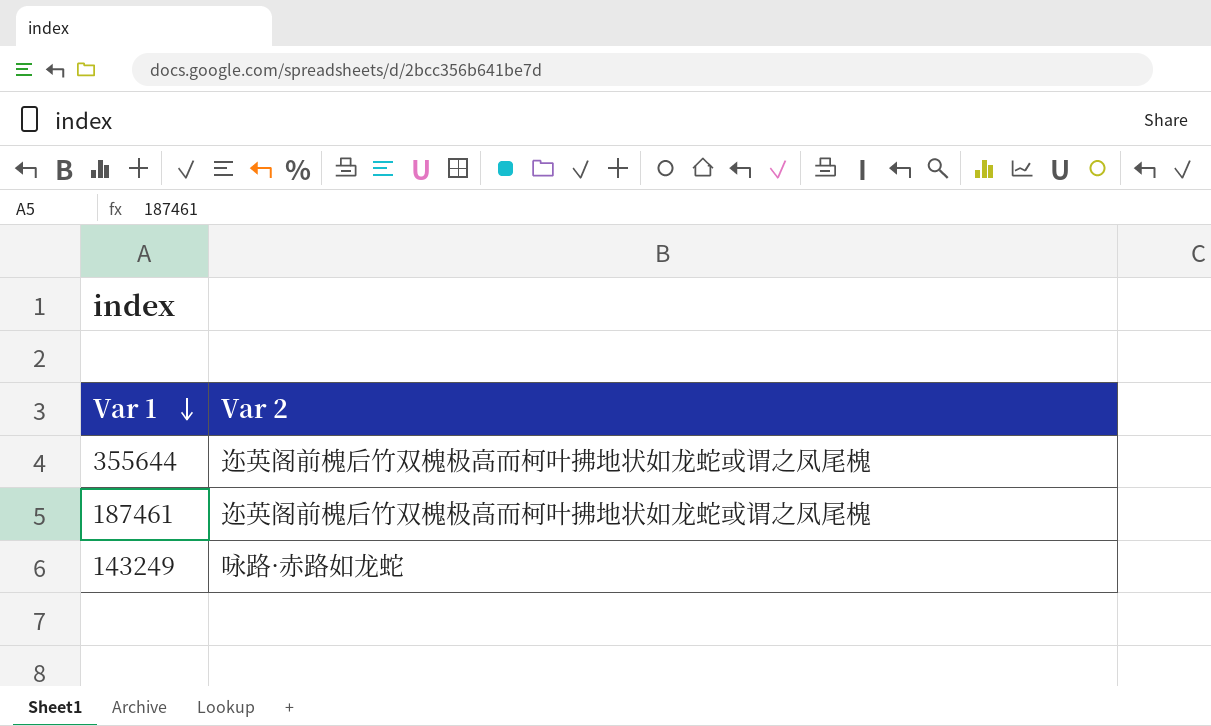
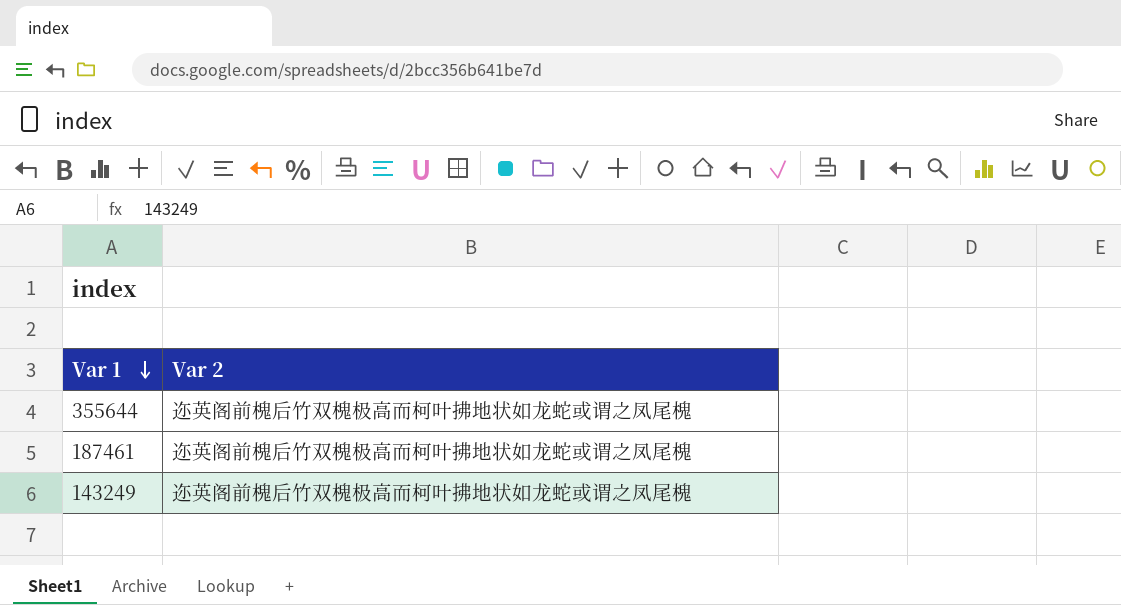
143249 | Var 2: 咏路·赤路如龙蛇 -> 迩英阁前槐后竹双槐极高而柯叶拂地状如龙蛇或谓之凤尾槐

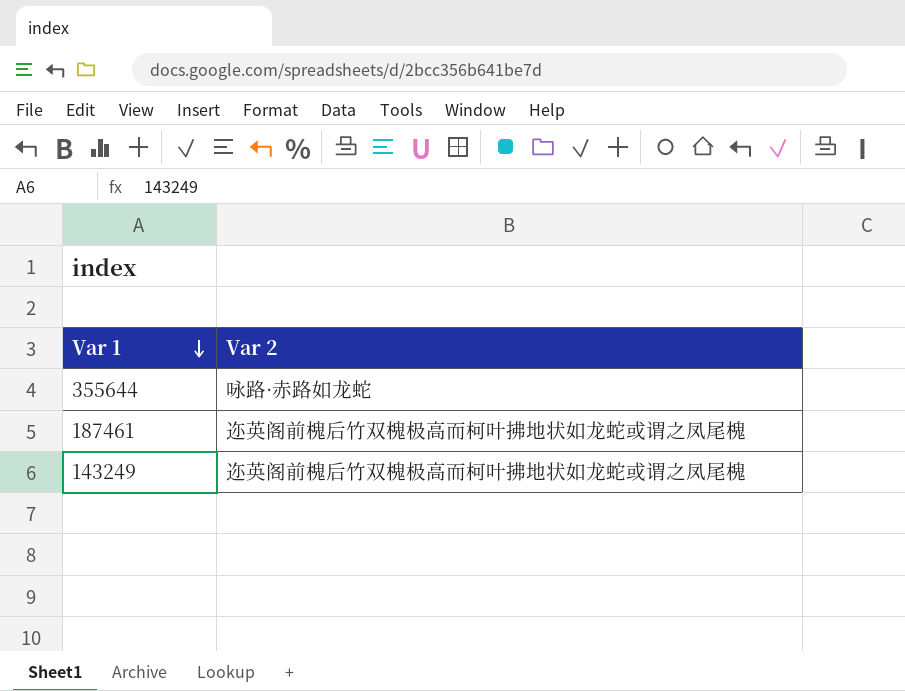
355644 | Var 2: 迩英阁前槐后竹双槐极高而柯叶拂地状如龙蛇或谓之凤尾槐 -> 咏路·赤路如龙蛇

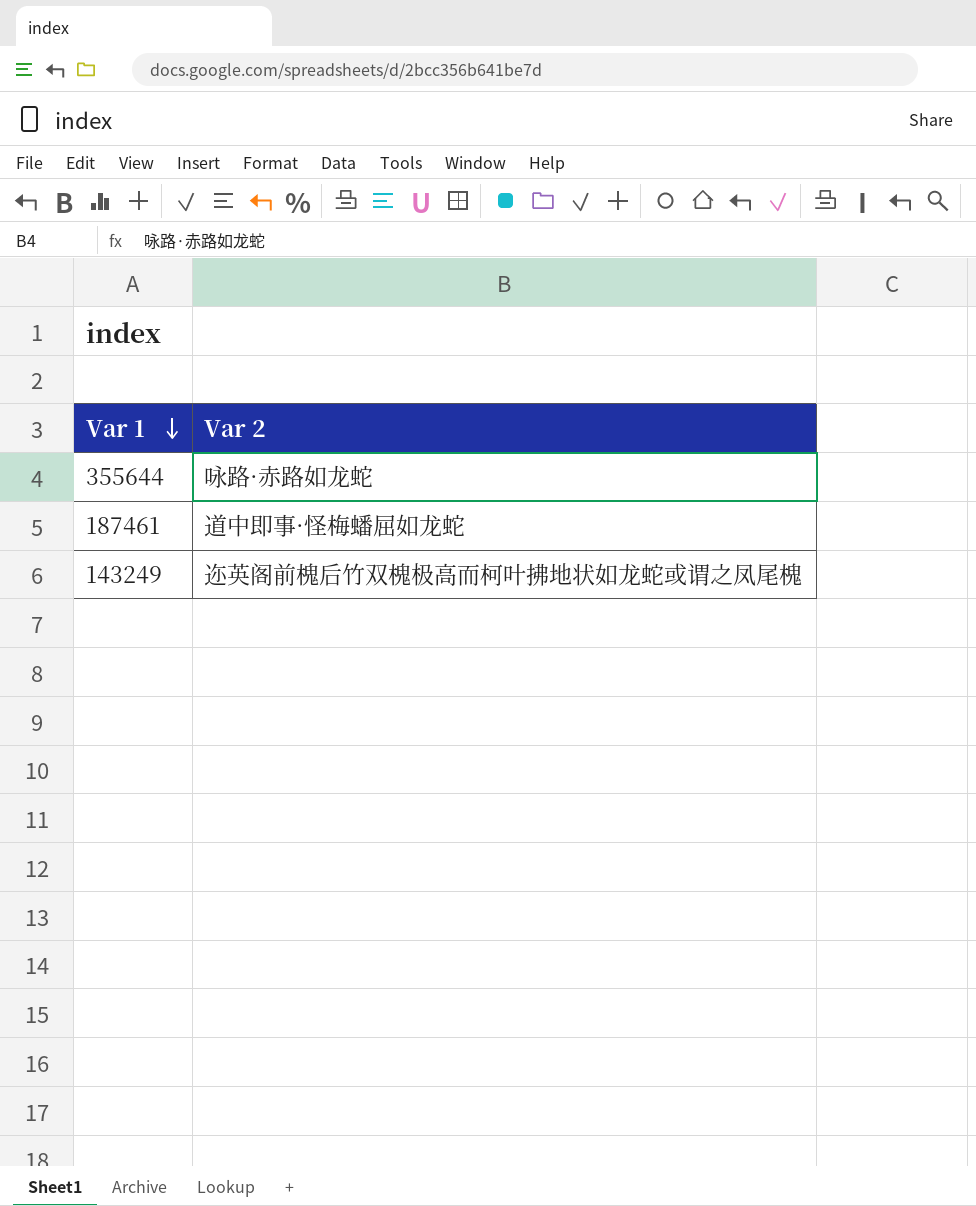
187461 | Var 2: 迩英阁前槐后竹双槐极高而柯叶拂地状如龙蛇或谓之凤尾槐 -> 道中即事·怪梅蟠屈如龙蛇

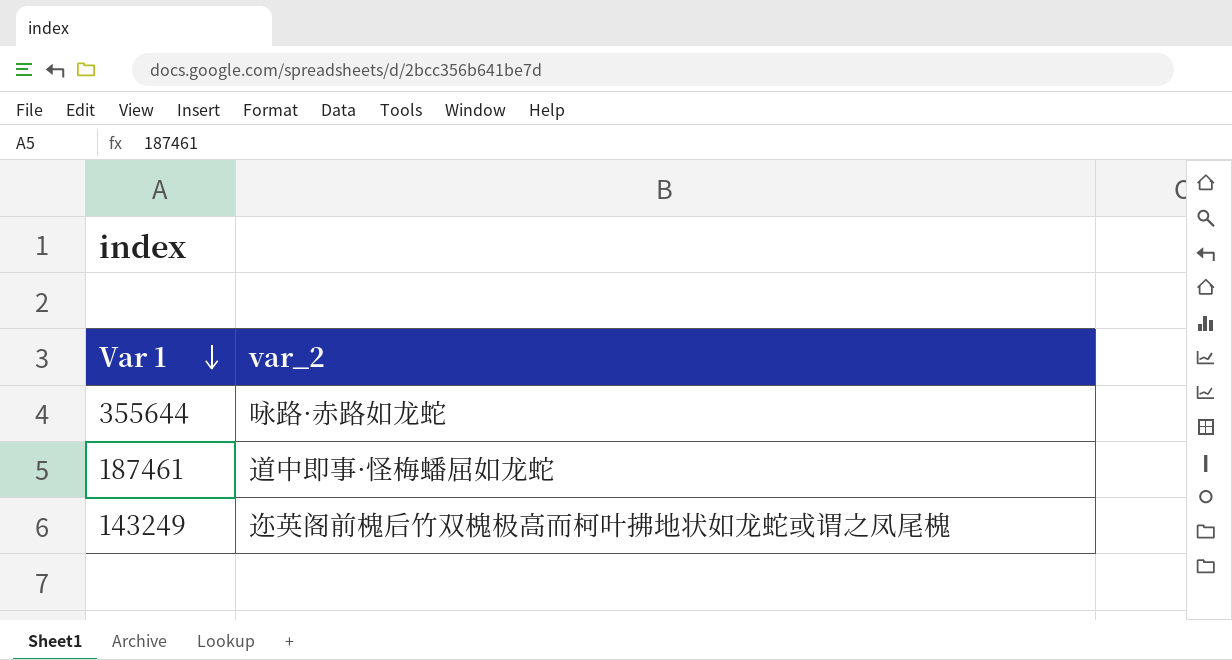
column name: Var 2 -> var_2

